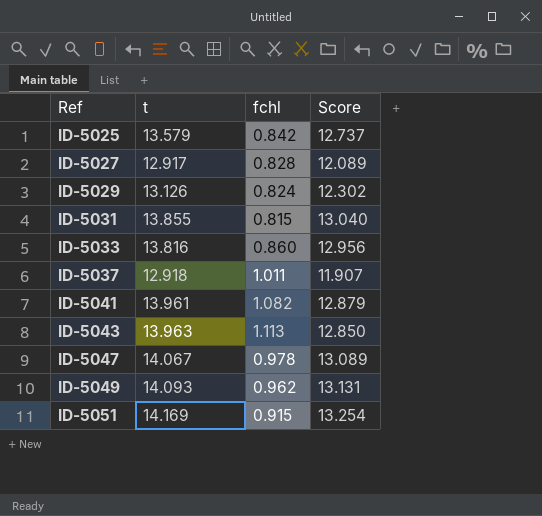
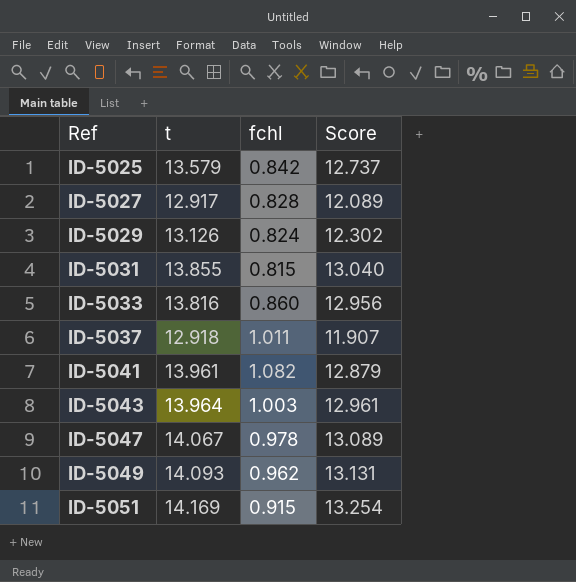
ID-5043 | t: 13.963 -> 13.964
ID-5043 | fchl: 1.113 -> 1.003
ID-5043 | Score: 12.850 -> 12.961

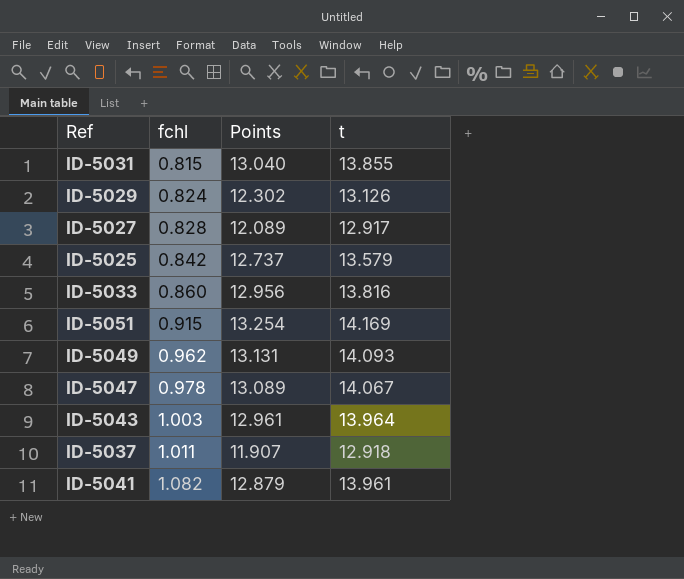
row order: Ref ascending -> fchl ascending
column name: Score -> Points
column t | position: 2 -> 4

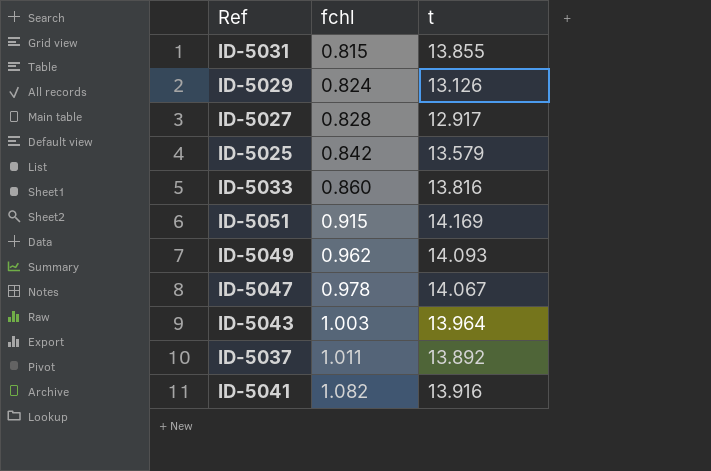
column Points | formula: [t] - [fchl] -> none
ID-5037 | t: 12.918 -> 13.892
ID-5041 | t: 13.961 -> 13.916

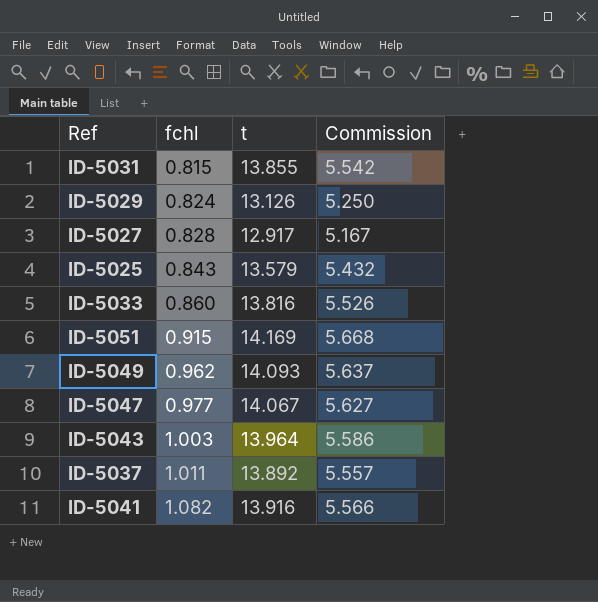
column Commission | formula: none -> [t] * 0.4
ID-5025 | fchl: 0.842 -> 0.843
ID-5047 | fchl: 0.978 -> 0.977

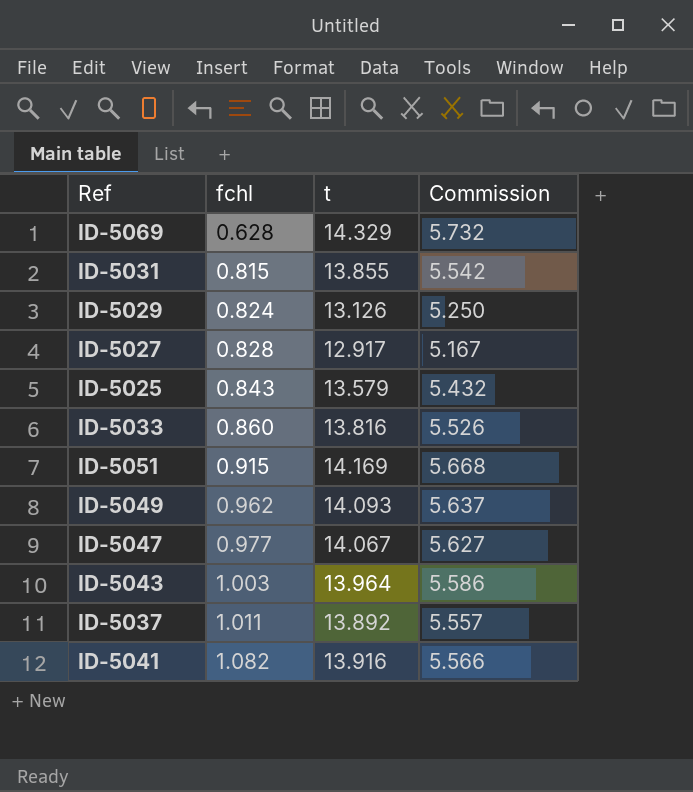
row ID-5069: none -> 0.628 | 14.329 | 5.732

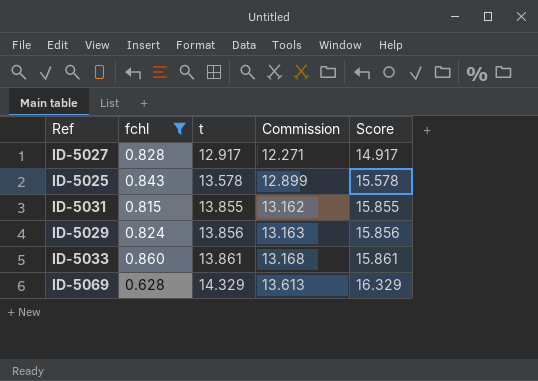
filter: none -> fchl <= 0.860
row order: fchl ascending -> t ascending
column Commission | formula: [t] * 0.4 -> [t] * 0.95
column Score | formula: none -> [t] + 2
ID-5025 | t: 13.579 -> 13.578
ID-5029 | t: 13.126 -> 13.856
ID-5033 | t: 13.816 -> 13.861

